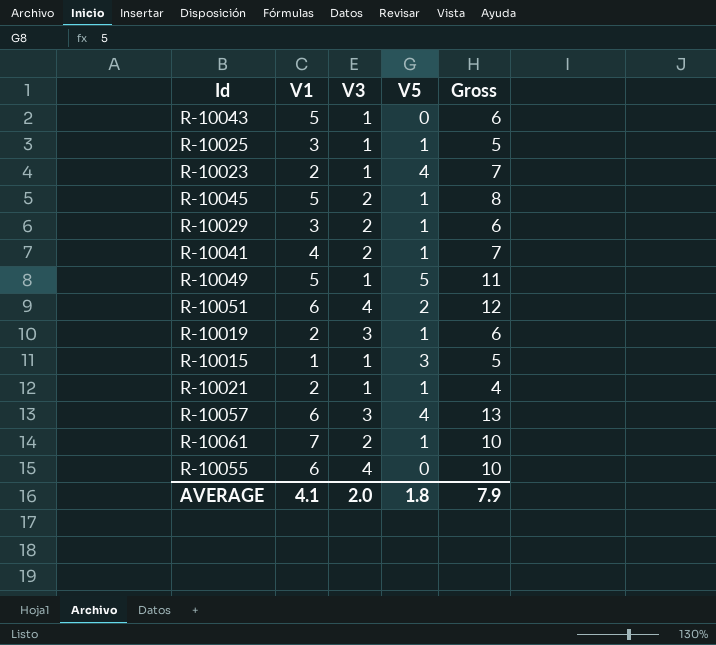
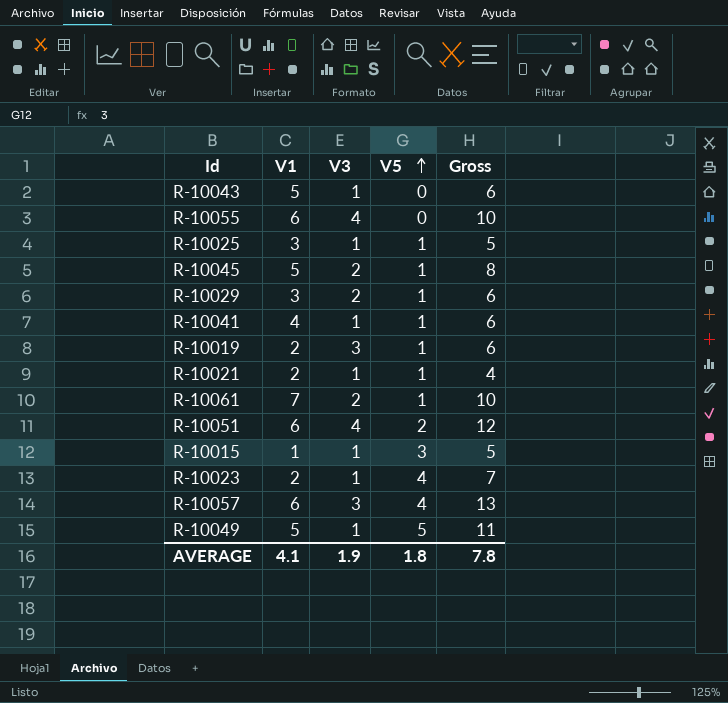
row order: none -> V5 ascending
R-10041 | V3: 2 -> 1
R-10041 | Gross: 7 -> 6
AVERAGE | V3: 2.0 -> 1.9
AVERAGE | Gross: 7.9 -> 7.8

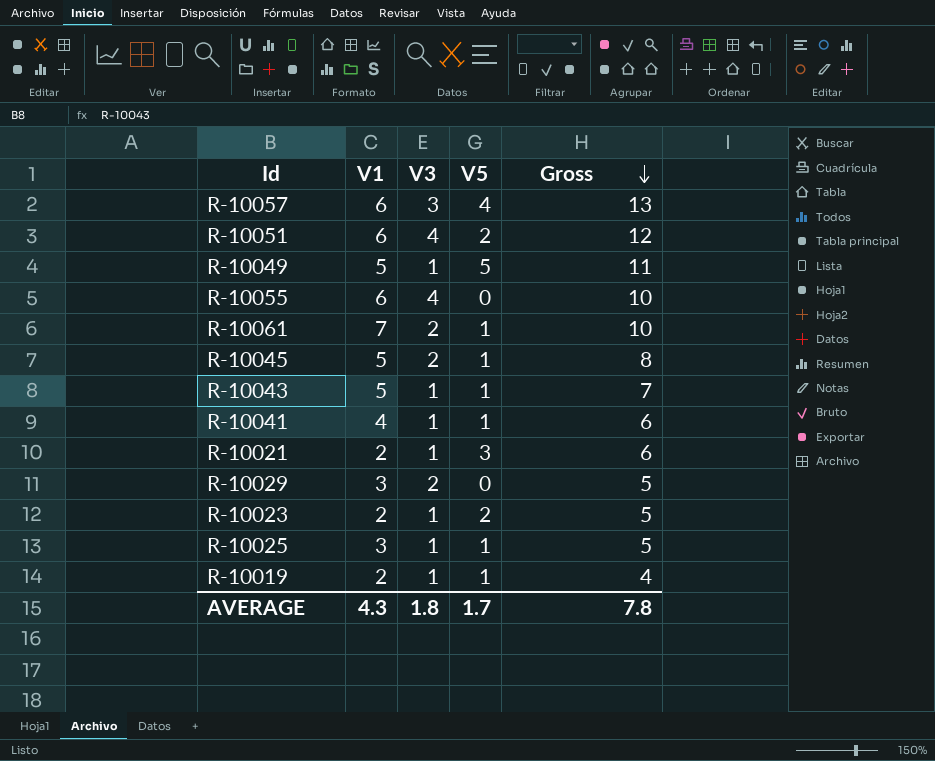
row order: V5 ascending -> Gross descending
row R-10015: 1 | 1 | 3 | 5 -> none
R-10043 | V5: 0 -> 1
R-10043 | Gross: 6 -> 7
R-10021 | V5: 1 -> 3
R-10021 | Gross: 4 -> 6
R-10029 | V5: 1 -> 0
R-10029 | Gross: 6 -> 5
R-10023 | V5: 4 -> 2
R-10023 | Gross: 7 -> 5
R-10019 | V3: 3 -> 1
R-10019 | Gross: 6 -> 4
AVERAGE | V1: 4.1 -> 4.3
AVERAGE | V3: 1.9 -> 1.8
AVERAGE | V5: 1.8 -> 1.7

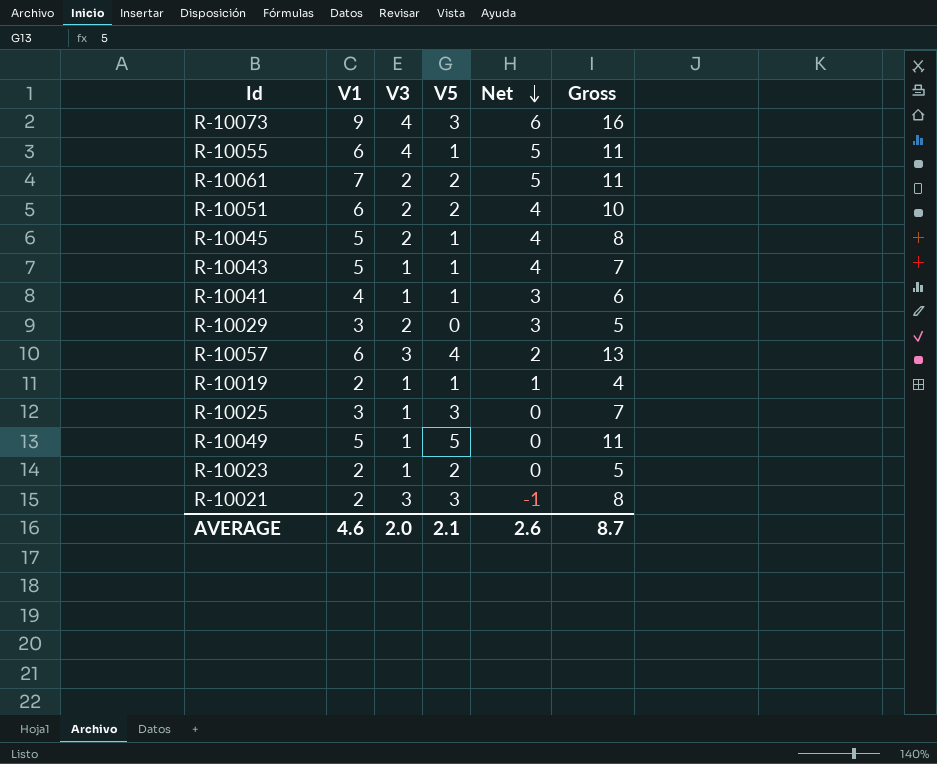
row order: Gross descending -> Net descending
column Net | formula: none -> [V1] - [V5]
row R-10073: none -> 9 | 4 | 3 | 6 | 16
R-10055 | V5: 0 -> 1
R-10055 | Gross: 10 -> 11
R-10061 | V5: 1 -> 2
R-10061 | Gross: 10 -> 11
R-10051 | V3: 4 -> 2
R-10051 | Gross: 12 -> 10
R-10025 | V5: 1 -> 3
R-10025 | Gross: 5 -> 7
R-10021 | V3: 1 -> 3
R-10021 | Gross: 6 -> 8
AVERAGE | V1: 4.3 -> 4.6
AVERAGE | V3: 1.8 -> 2.0
AVERAGE | V5: 1.7 -> 2.1
AVERAGE | Gross: 7.8 -> 8.7

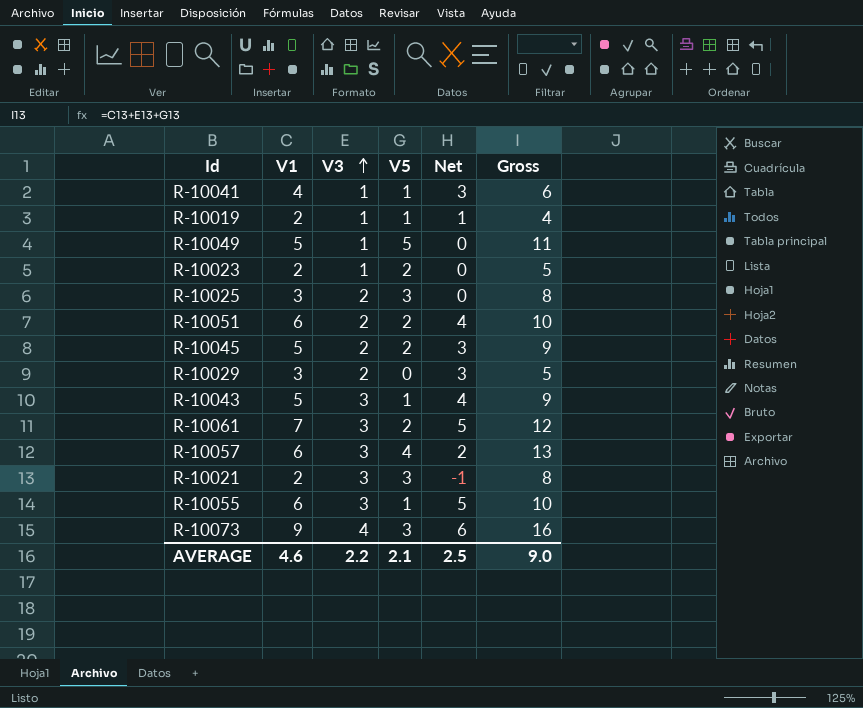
row order: Net descending -> V3 ascending
R-10025 | V3: 1 -> 2
R-10025 | Gross: 7 -> 8
R-10045 | V5: 1 -> 2
R-10045 | Net: 4 -> 3
R-10045 | Gross: 8 -> 9
R-10043 | V3: 1 -> 3
R-10043 | Gross: 7 -> 9
R-10061 | V3: 2 -> 3
R-10061 | Gross: 11 -> 12
R-10055 | V3: 4 -> 3
R-10055 | Gross: 11 -> 10
AVERAGE | V3: 2.0 -> 2.2
AVERAGE | Net: 2.6 -> 2.5
AVERAGE | Gross: 8.7 -> 9.0

